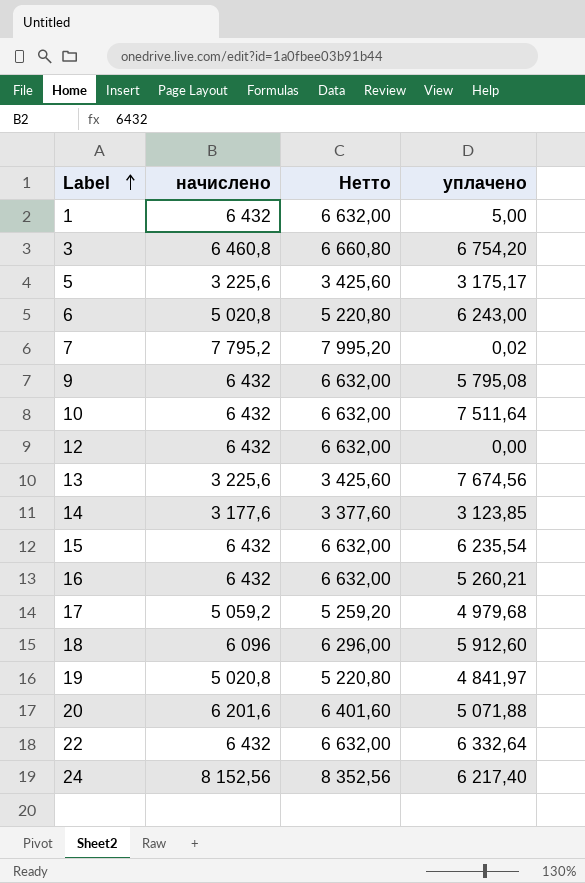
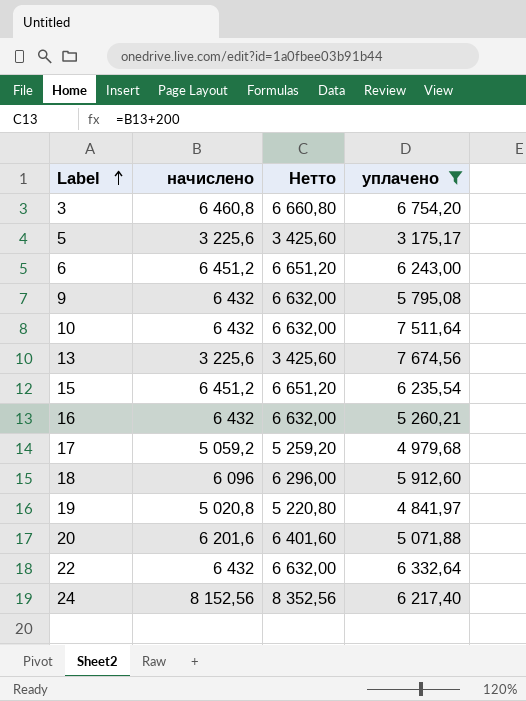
filter: none -> уплачено >= 3 175,17
6 | начислено: 5 020,8 -> 6 451,2
6 | Нетто: 5 220,80 -> 6 651,20
15 | начислено: 6 432 -> 6 451,2
15 | Нетто: 6 632,00 -> 6 651,20

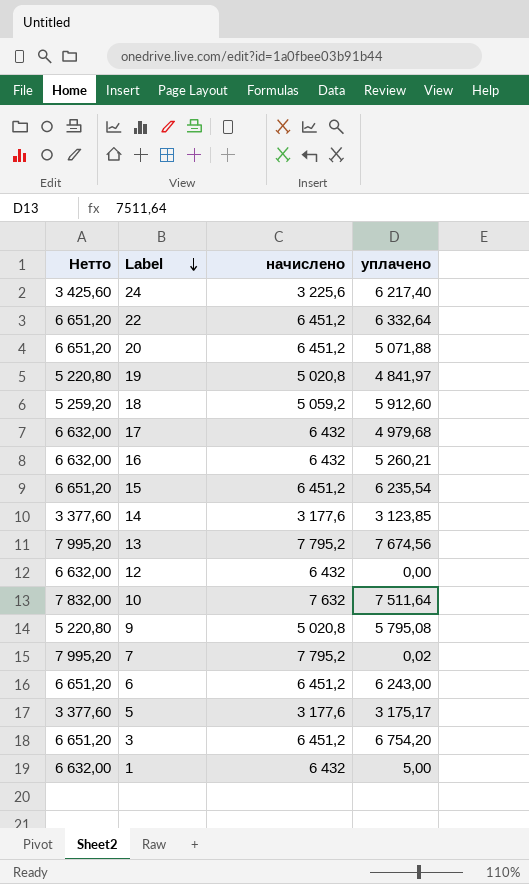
filter: уплачено >= 3 175,17 -> none
row order: Label ascending -> Label descending
column Нетто | position: 3 -> 1
24 | Нетто: 8 352,56 -> 3 425,60
24 | начислено: 8 152,56 -> 3 225,6
22 | Нетто: 6 632,00 -> 6 651,20
22 | начислено: 6 432 -> 6 451,2
20 | Нетто: 6 401,60 -> 6 651,20
20 | начислено: 6 201,6 -> 6 451,2
18 | Нетто: 6 296,00 -> 5 259,20
18 | начислено: 6 096 -> 5 059,2
17 | Нетто: 5 259,20 -> 6 632,00
17 | начислено: 5 059,2 -> 6 432
13 | Нетто: 3 425,60 -> 7 995,20
13 | начислено: 3 225,6 -> 7 795,2
10 | Нетто: 6 632,00 -> 7 832,00
10 | начислено: 6 432 -> 7 632
9 | Нетто: 6 632,00 -> 5 220,80
9 | начислено: 6 432 -> 5 020,8
5 | Нетто: 3 425,60 -> 3 377,60
5 | начислено: 3 225,6 -> 3 177,6
3 | Нетто: 6 660,80 -> 6 651,20
3 | начислено: 6 460,8 -> 6 451,2

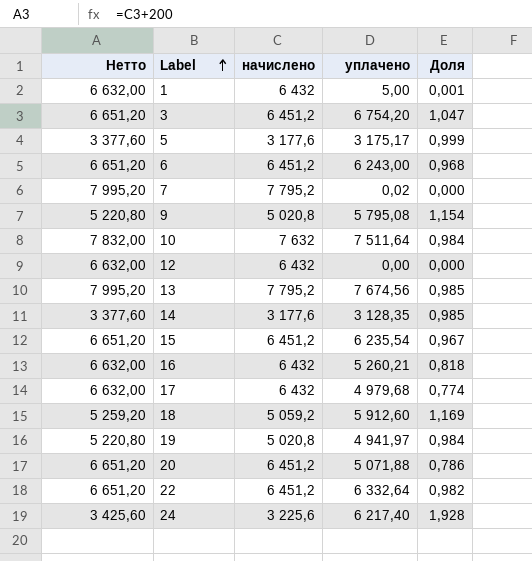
row order: Label descending -> Label ascending
column Доля | formula: none -> [уплачено] / [начислено]
14 | уплачено: 3 123,85 -> 3 128,35
19 | уплачено: 4 841,97 -> 4 941,97

